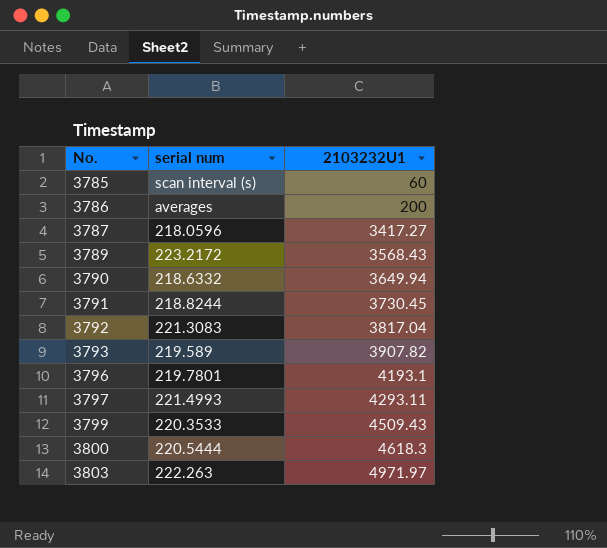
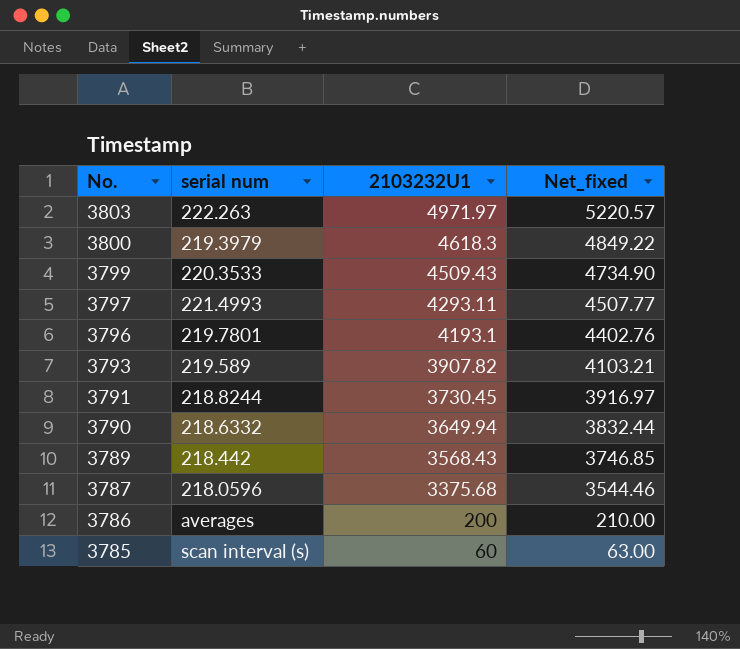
row order: No. ascending -> No. descending
column Net_fixed | formula: none -> [2103232U1] * 1.05
row 3792: 221.3083 | 3817.04 -> none
3800 | serial num: 220.5444 -> 219.3979
3789 | serial num: 223.2172 -> 218.442
3787 | 2103232U1: 3417.27 -> 3375.68

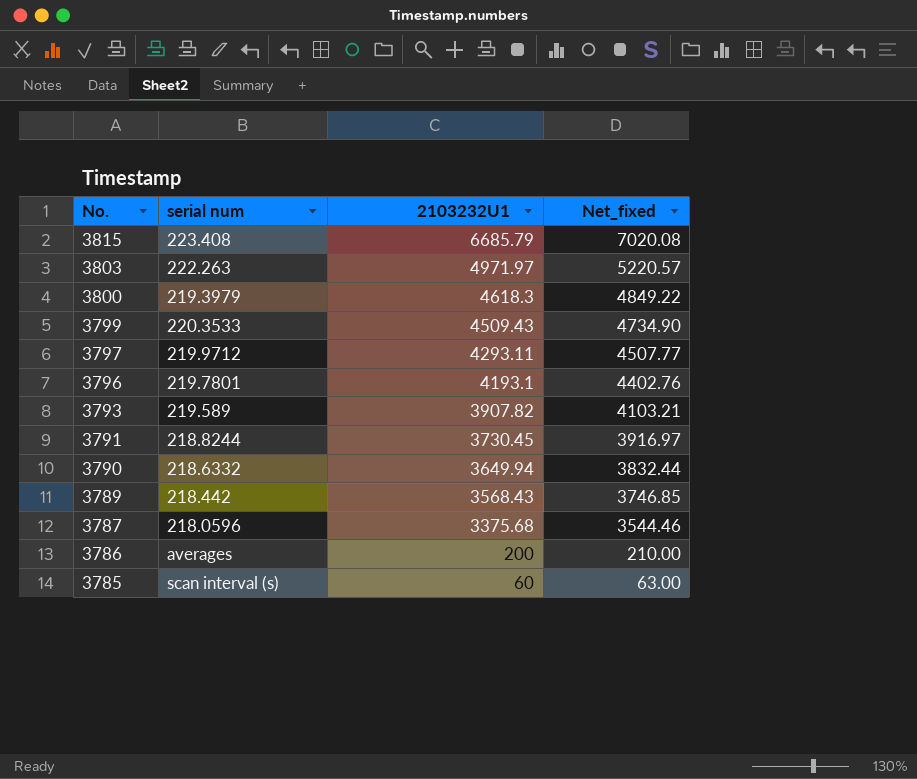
row 3815: none -> 223.408 | 6685.79 | 7020.08
3797 | serial num: 221.4993 -> 219.9712

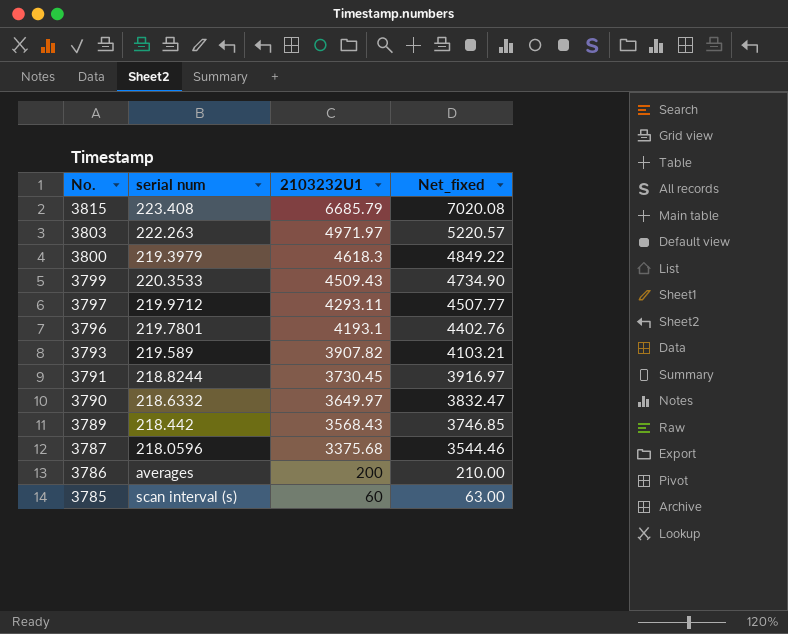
3790 | 2103232U1: 3649.94 -> 3649.97
3790 | Net_fixed: 3832.44 -> 3832.47

